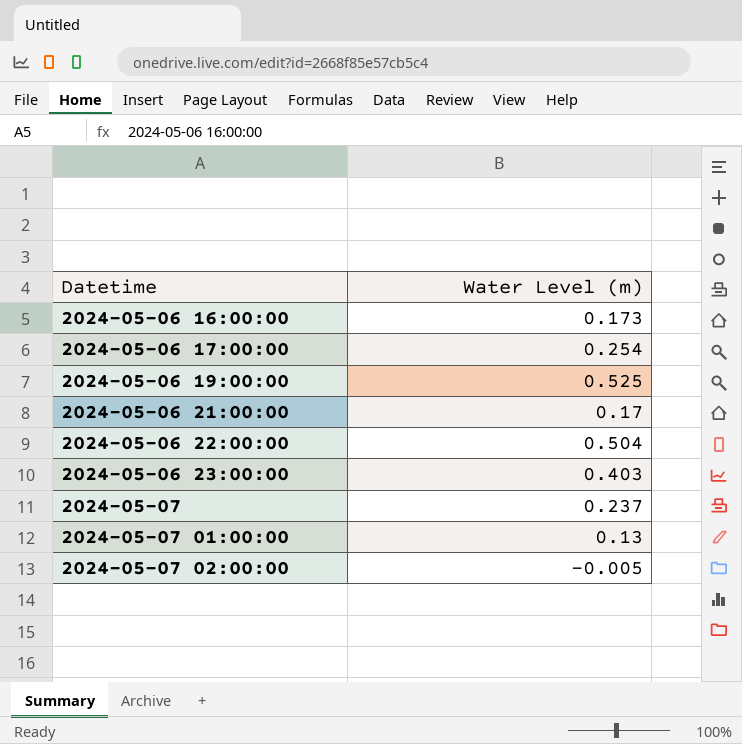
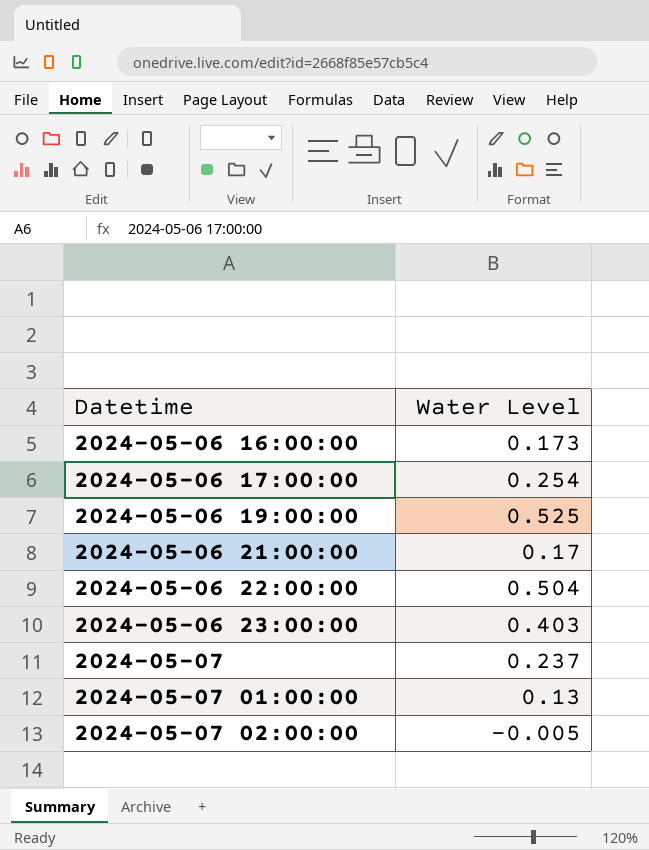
column name: Water Level (m) -> Water Level

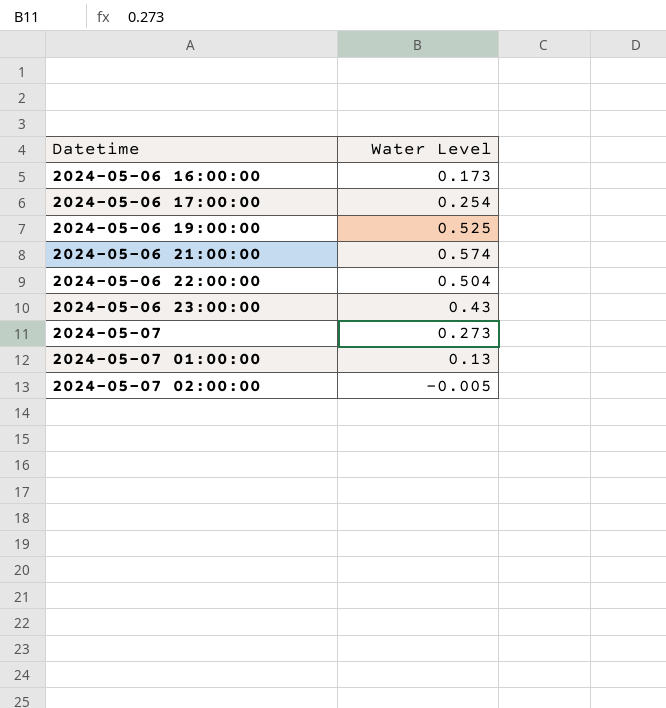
2024-05-06 21:00:00 | Water Level: 0.17 -> 0.574
2024-05-06 23:00:00 | Water Level: 0.403 -> 0.43
2024-05-07 | Water Level: 0.237 -> 0.273

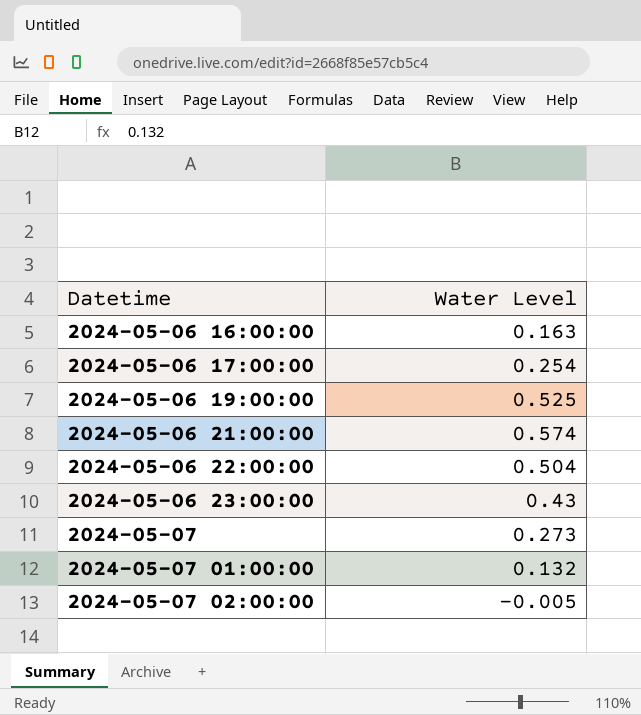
2024-05-06 16:00:00 | Water Level: 0.173 -> 0.163
2024-05-07 01:00:00 | Water Level: 0.13 -> 0.132

